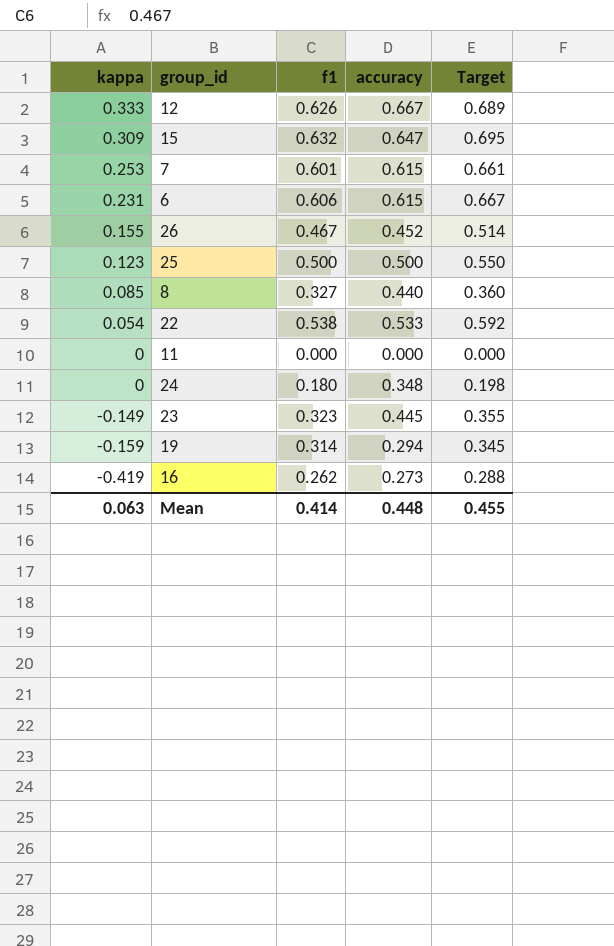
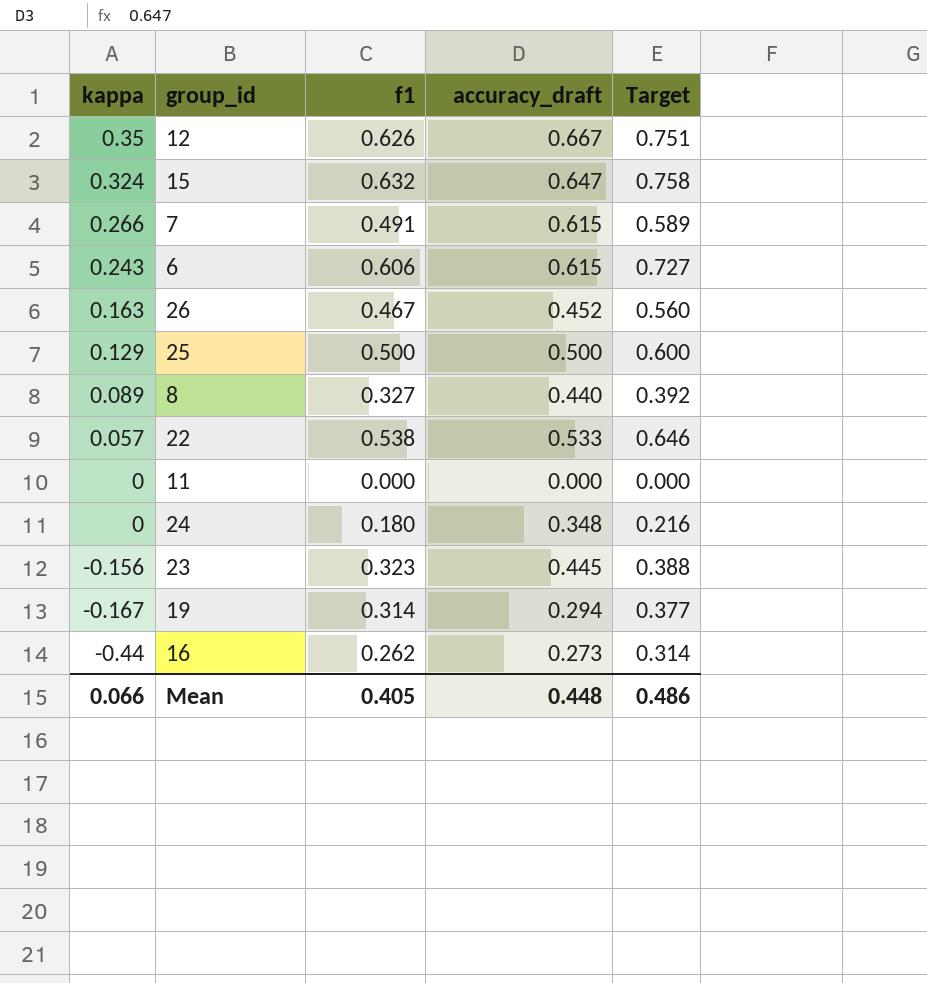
column name: accuracy -> accuracy_draft
column Target | formula: [f1] * 1.1 -> [f1] * 1.2
12 | kappa: 0.333 -> 0.35
15 | kappa: 0.309 -> 0.324
7 | kappa: 0.253 -> 0.266
7 | f1: 0.601 -> 0.491
6 | kappa: 0.231 -> 0.243
26 | kappa: 0.155 -> 0.163
25 | kappa: 0.123 -> 0.129
8 | kappa: 0.085 -> 0.089
22 | kappa: 0.054 -> 0.057
23 | kappa: -0.149 -> -0.156
19 | kappa: -0.159 -> -0.167
16 | kappa: -0.419 -> -0.44
Mean | kappa: 0.063 -> 0.066
Mean | f1: 0.414 -> 0.405
Mean | Target: 0.455 -> 0.486

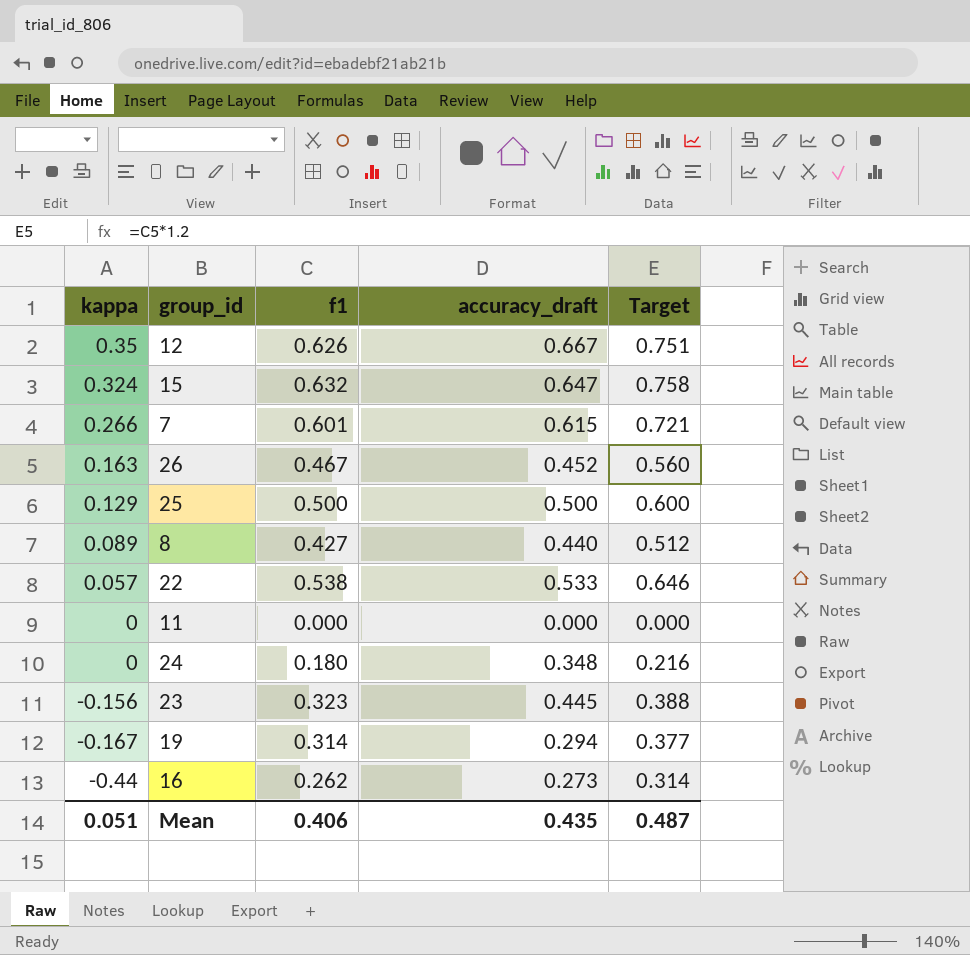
row 6: 0.243 | 0.606 | 0.615 | 0.727 -> none
7 | f1: 0.491 -> 0.601
7 | Target: 0.589 -> 0.721
8 | f1: 0.327 -> 0.427
8 | Target: 0.392 -> 0.512
Mean | kappa: 0.066 -> 0.051
Mean | f1: 0.405 -> 0.406
Mean | accuracy_draft: 0.448 -> 0.435
Mean | Target: 0.486 -> 0.487

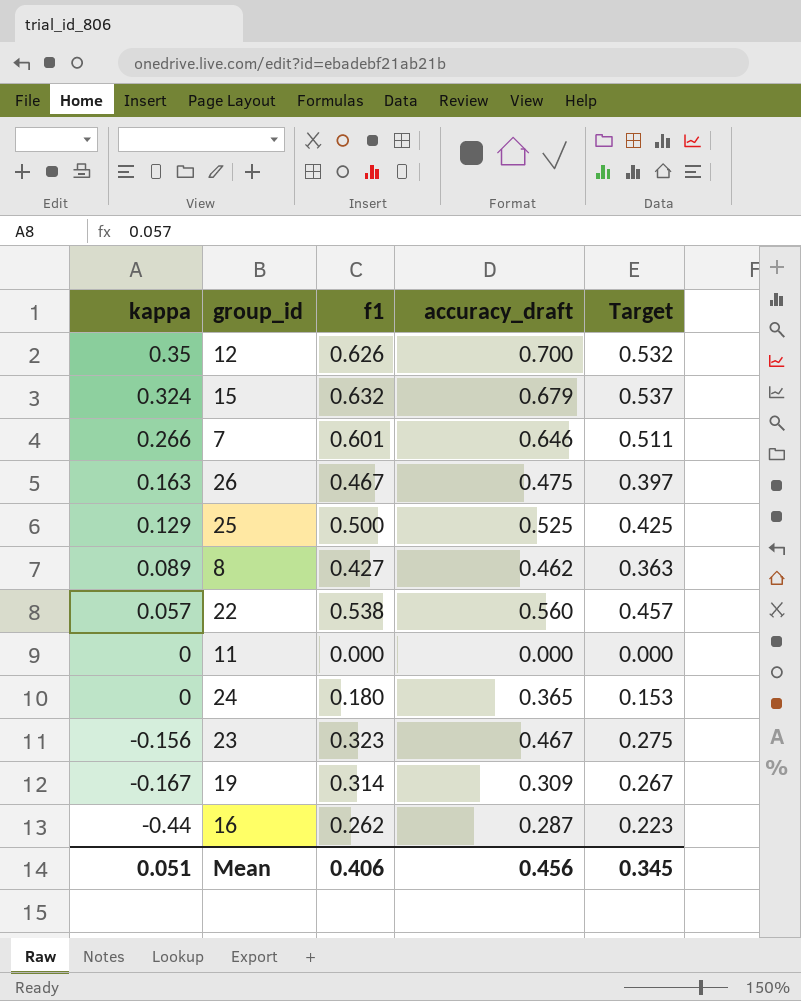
column Target | formula: [f1] * 1.2 -> [f1] * 0.85
12 | accuracy_draft: 0.667 -> 0.700
15 | accuracy_draft: 0.647 -> 0.679
7 | accuracy_draft: 0.615 -> 0.646
26 | accuracy_draft: 0.452 -> 0.475
25 | accuracy_draft: 0.500 -> 0.525
8 | accuracy_draft: 0.440 -> 0.462
22 | accuracy_draft: 0.533 -> 0.560
24 | accuracy_draft: 0.348 -> 0.365
23 | accuracy_draft: 0.445 -> 0.467
19 | accuracy_draft: 0.294 -> 0.309
16 | accuracy_draft: 0.273 -> 0.287
Mean | accuracy_draft: 0.435 -> 0.456
Mean | Target: 0.487 -> 0.345

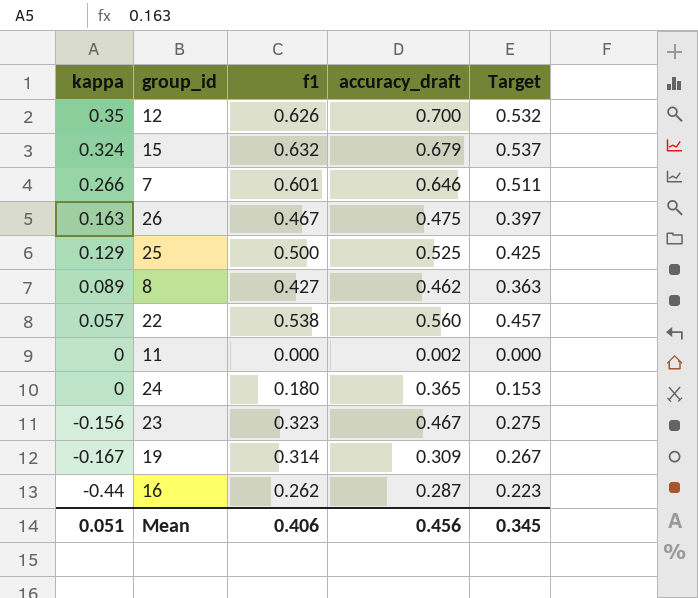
11 | accuracy_draft: 0.000 -> 0.002

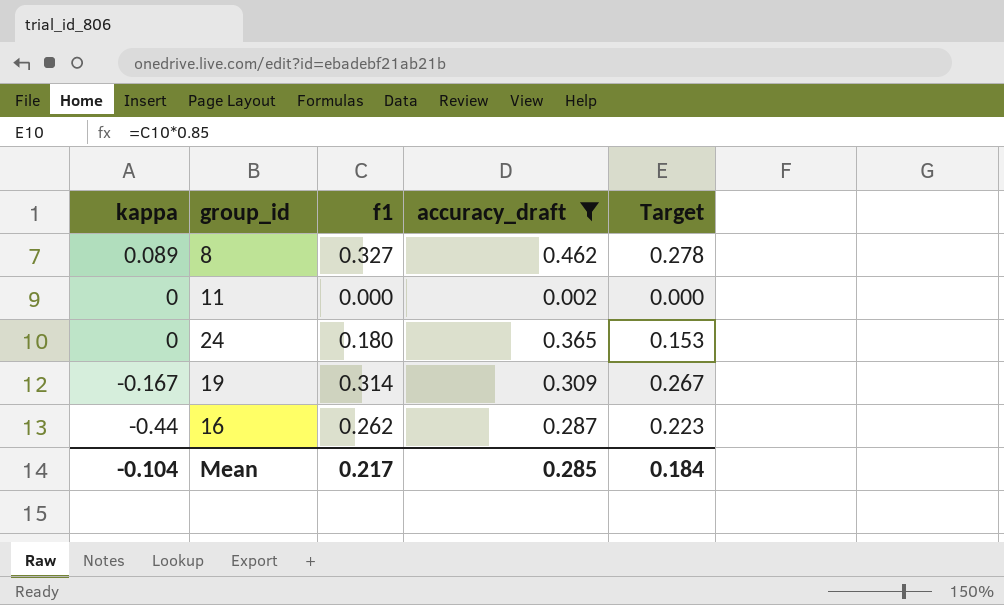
filter: none -> accuracy_draft <= 0.462
8 | f1: 0.427 -> 0.327
8 | Target: 0.363 -> 0.278
Mean | kappa: 0.051 -> -0.104
Mean | f1: 0.406 -> 0.217
Mean | accuracy_draft: 0.456 -> 0.285
Mean | Target: 0.345 -> 0.184

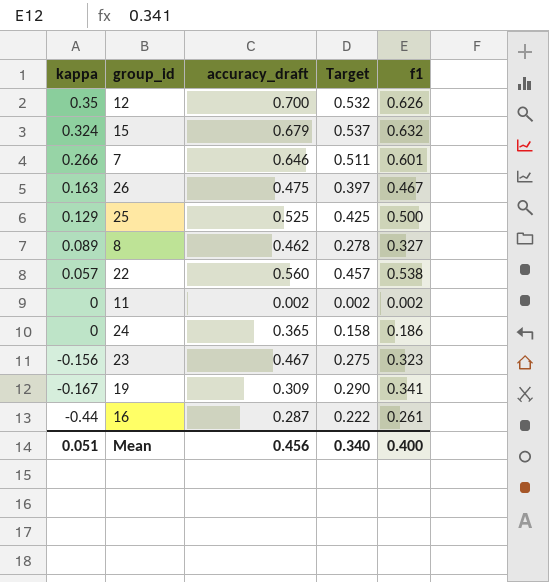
filter: accuracy_draft <= 0.462 -> none
column f1 | position: 3 -> 5
11 | Target: 0.000 -> 0.002
11 | f1: 0.000 -> 0.002
24 | Target: 0.153 -> 0.158
24 | f1: 0.180 -> 0.186
19 | Target: 0.267 -> 0.290
19 | f1: 0.314 -> 0.341
16 | Target: 0.223 -> 0.222
16 | f1: 0.262 -> 0.261
Mean | kappa: -0.104 -> 0.051
Mean | accuracy_draft: 0.285 -> 0.456
Mean | Target: 0.184 -> 0.340
Mean | f1: 0.217 -> 0.400

